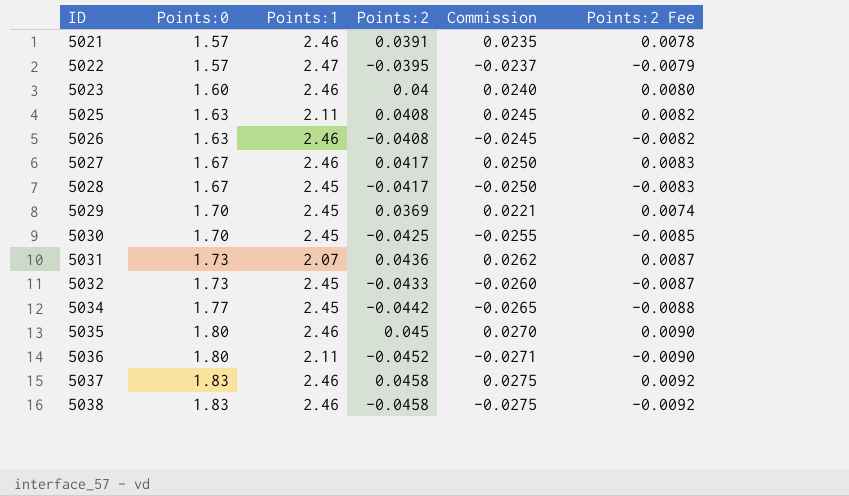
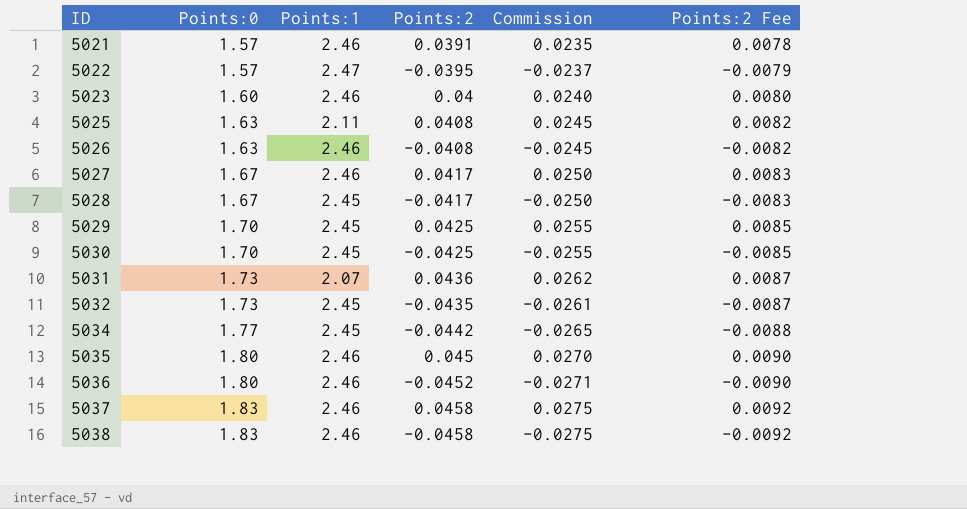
5029 | Points:2: 0.0369 -> 0.0425
5029 | Commission: 0.0221 -> 0.0255
5029 | Points:2 Fee: 0.0074 -> 0.0085
5032 | Points:2: -0.0433 -> -0.0435
5032 | Commission: -0.0260 -> -0.0261
5036 | Points:1: 2.11 -> 2.46

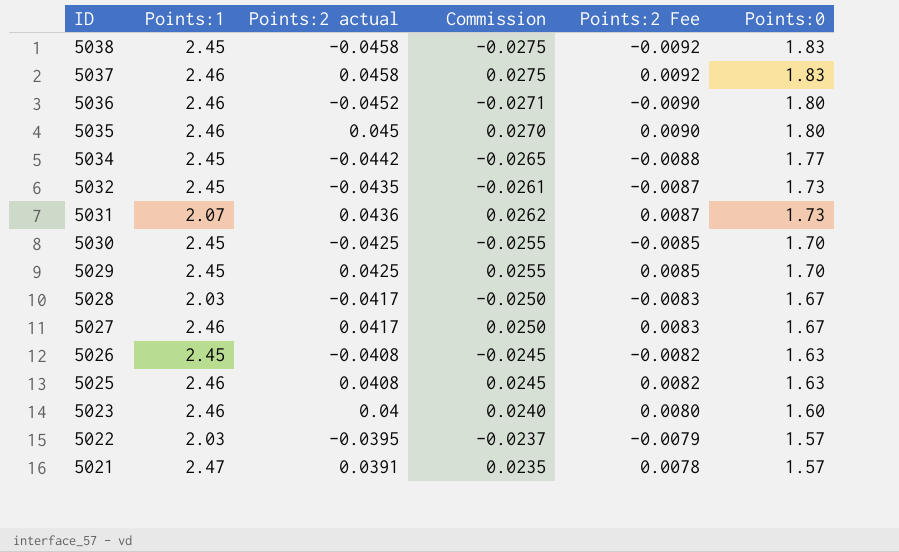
row order: ID ascending -> ID descending
column name: Points:2 -> Points:2 actual
column Points:0 | position: 2 -> 6
5038 | Points:1: 2.46 -> 2.45
5028 | Points:1: 2.45 -> 2.03
5026 | Points:1: 2.46 -> 2.45
5025 | Points:1: 2.11 -> 2.46
5022 | Points:1: 2.47 -> 2.03
5021 | Points:1: 2.46 -> 2.47

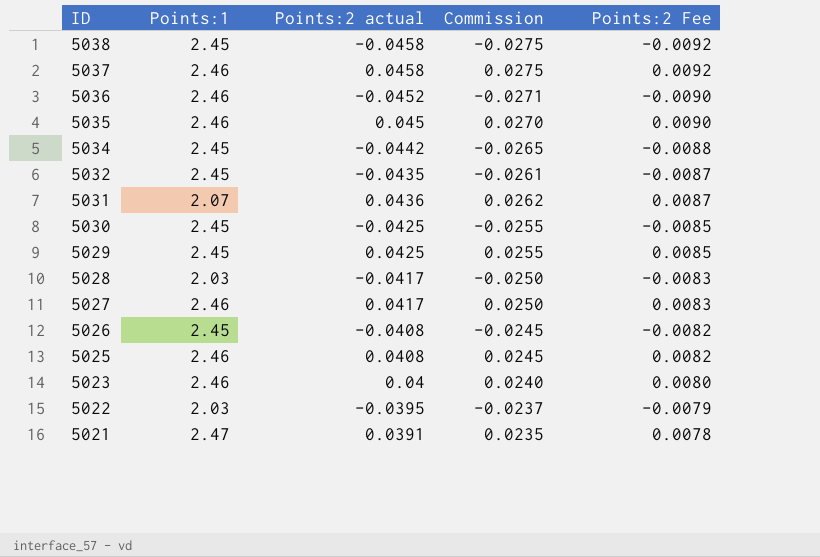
column Points:0 | position: 6 -> none

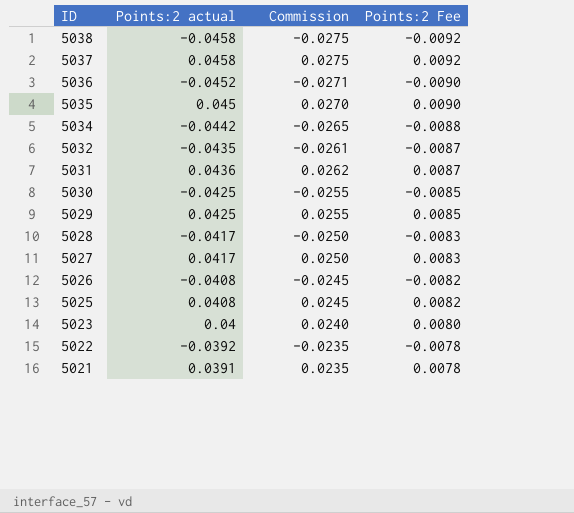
column Points:1 | position: 2 -> none
5022 | Points:2 actual: -0.0395 -> -0.0392
5022 | Commission: -0.0237 -> -0.0235
5022 | Points:2 Fee: -0.0079 -> -0.0078

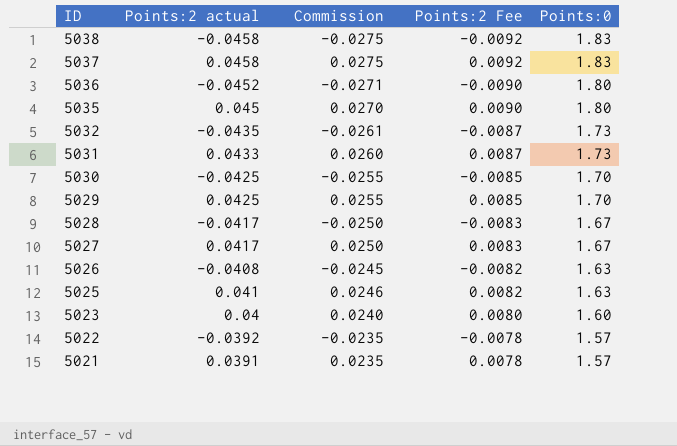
column Points:0 | position: none -> 5
row 5034: -0.0442 | -0.0265 | -0.0088 -> none
5031 | Points:2 actual: 0.0436 -> 0.0433
5031 | Commission: 0.0262 -> 0.0260
5025 | Points:2 actual: 0.0408 -> 0.041
5025 | Commission: 0.0245 -> 0.0246

